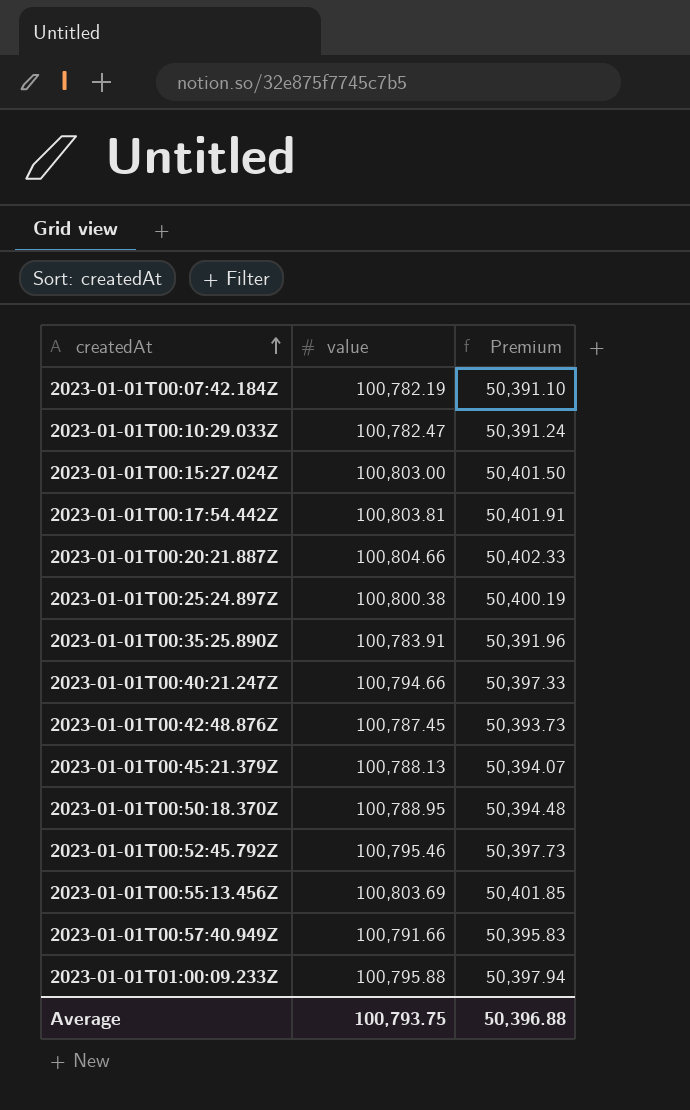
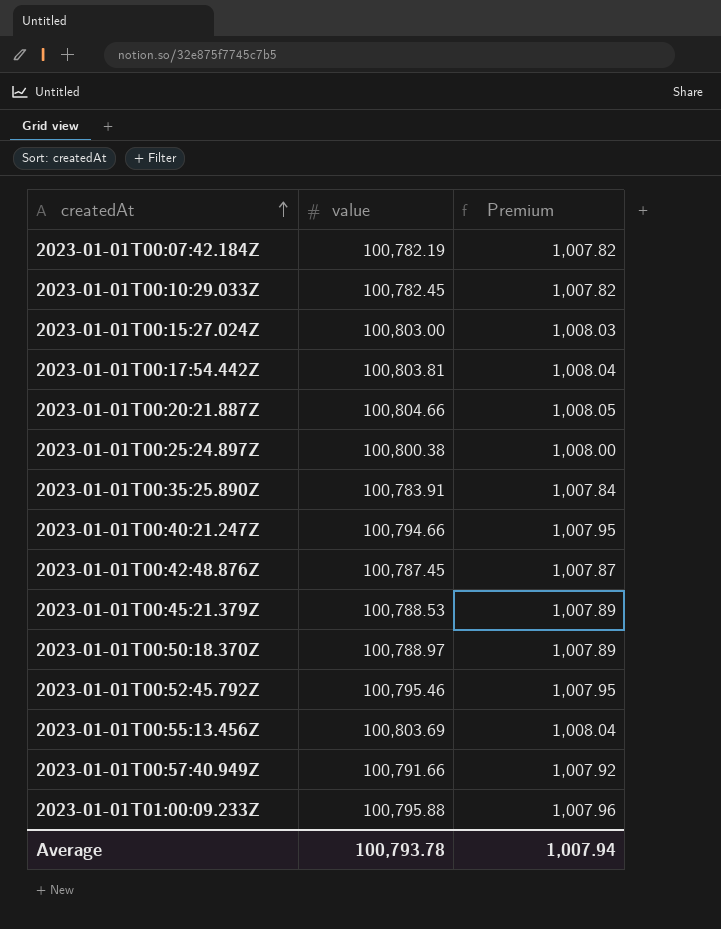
column Premium | formula: [value] * 0.5 -> [value] * 0.01
2023-01-01T00:10:29.033Z | value: 100,782.47 -> 100,782.45
2023-01-01T00:45:21.379Z | value: 100,788.13 -> 100,788.53
2023-01-01T00:50:18.370Z | value: 100,788.95 -> 100,788.97
Average | value: 100,793.75 -> 100,793.78
Average | Premium: 50,396.88 -> 1,007.94

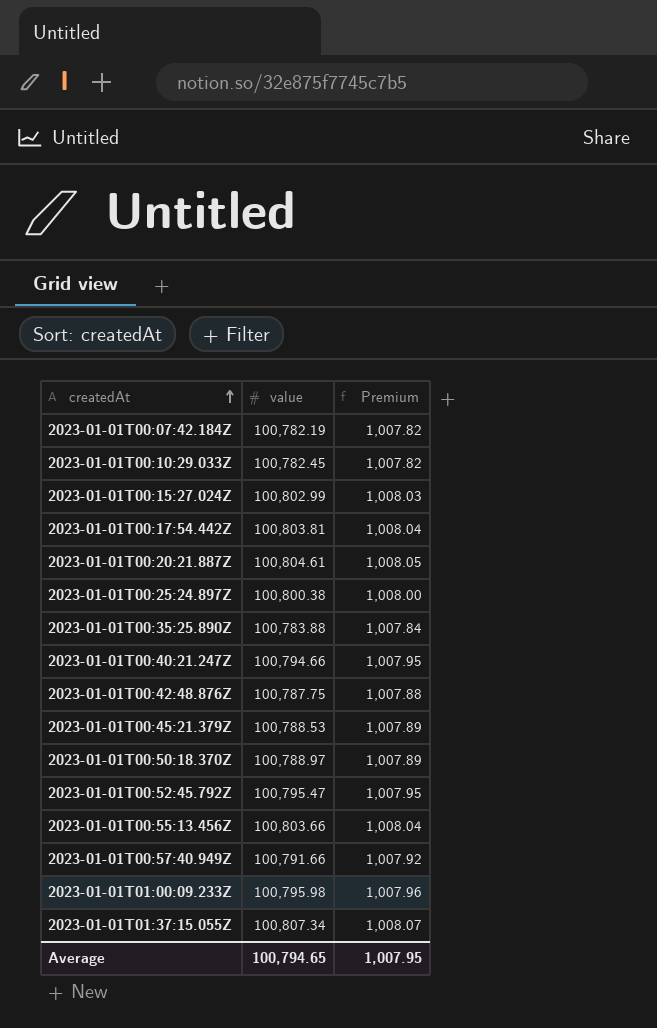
2023-01-01T00:15:27.024Z | value: 100,803.00 -> 100,802.99
2023-01-01T00:20:21.887Z | value: 100,804.66 -> 100,804.61
2023-01-01T00:35:25.890Z | value: 100,783.91 -> 100,783.88
2023-01-01T00:42:48.876Z | value: 100,787.45 -> 100,787.75
2023-01-01T00:42:48.876Z | Premium: 1,007.87 -> 1,007.88
2023-01-01T00:52:45.792Z | value: 100,795.46 -> 100,795.47
2023-01-01T00:55:13.456Z | value: 100,803.69 -> 100,803.66
2023-01-01T01:00:09.233Z | value: 100,795.88 -> 100,795.98
row 2023-01-01T01:37:15.055Z: none -> 100,807.34 | 1,008.07
Average | value: 100,793.78 -> 100,794.65
Average | Premium: 1,007.94 -> 1,007.95

